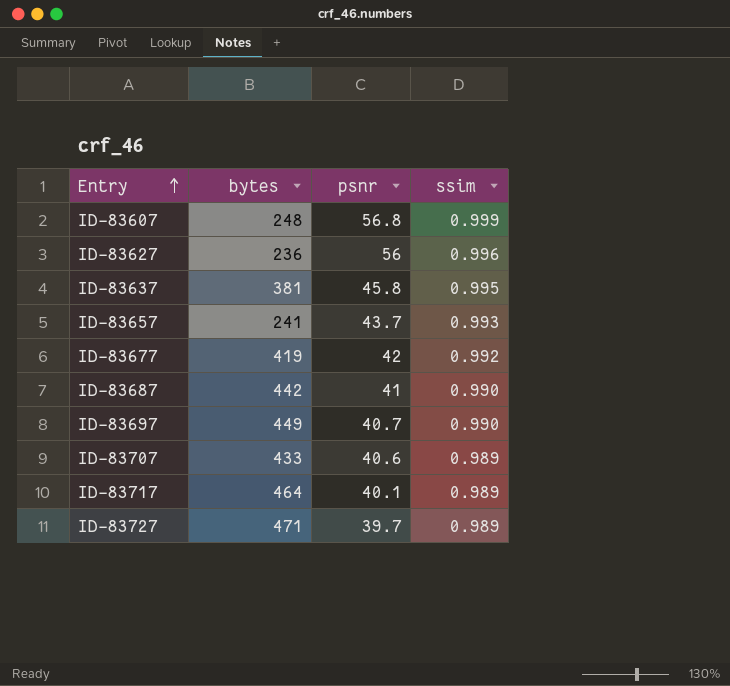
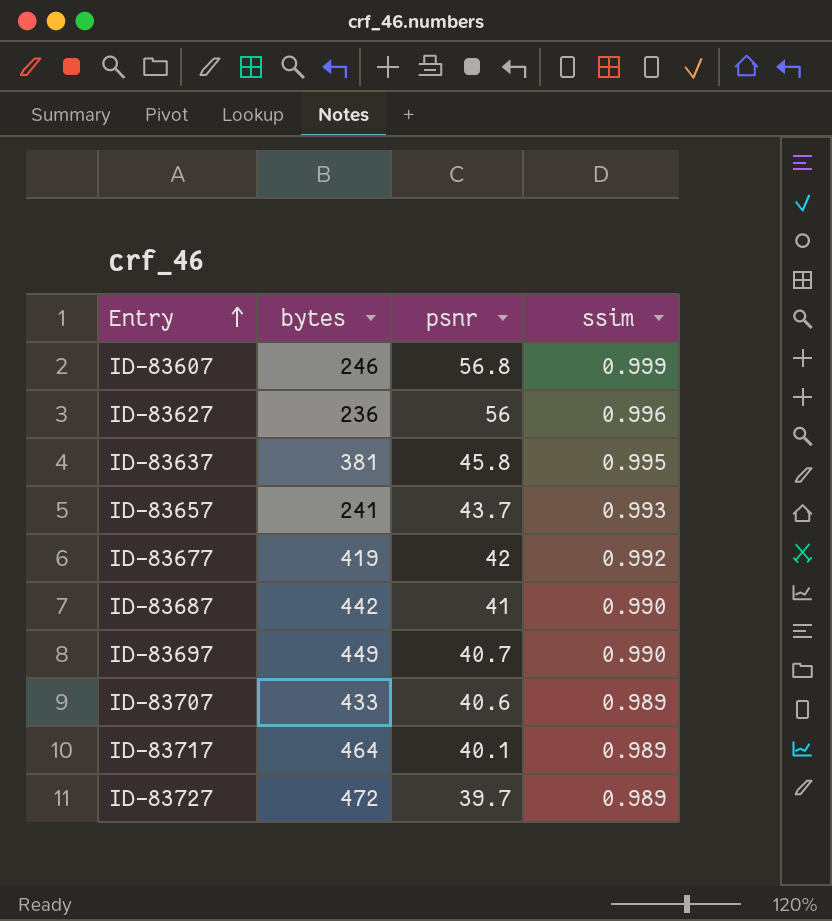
ID-83607 | bytes: 248 -> 246
ID-83727 | bytes: 471 -> 472

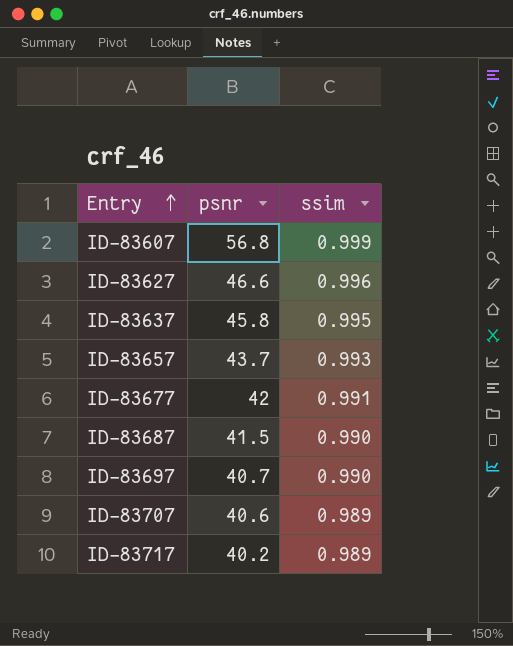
column bytes | position: 2 -> none
row ID-83727: 472 | 39.7 | 0.989 -> none
ID-83627 | psnr: 56 -> 46.6
ID-83677 | ssim: 0.992 -> 0.991
ID-83687 | psnr: 41 -> 41.5
ID-83717 | psnr: 40.1 -> 40.2

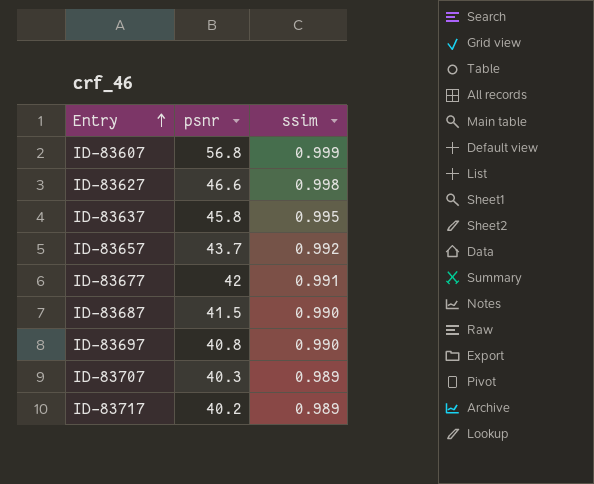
ID-83627 | ssim: 0.996 -> 0.998
ID-83657 | ssim: 0.993 -> 0.992
ID-83697 | psnr: 40.7 -> 40.8
ID-83707 | psnr: 40.6 -> 40.3

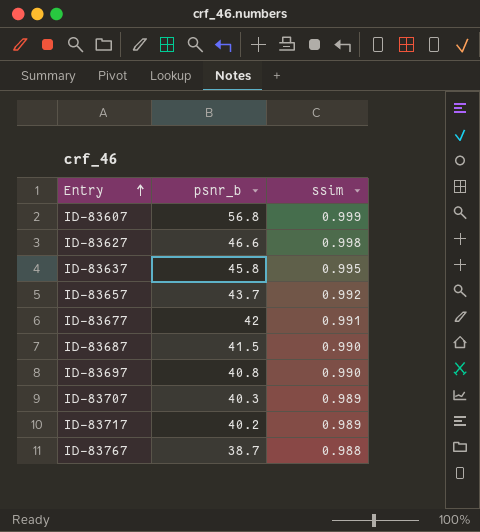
column name: psnr -> psnr_b
row ID-83767: none -> 38.7 | 0.988

